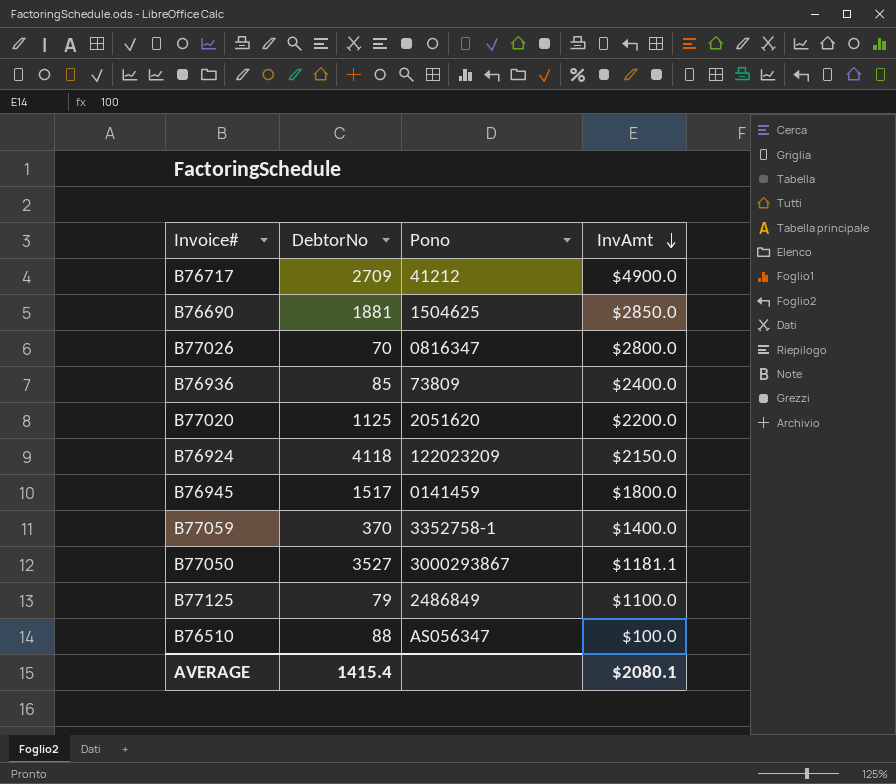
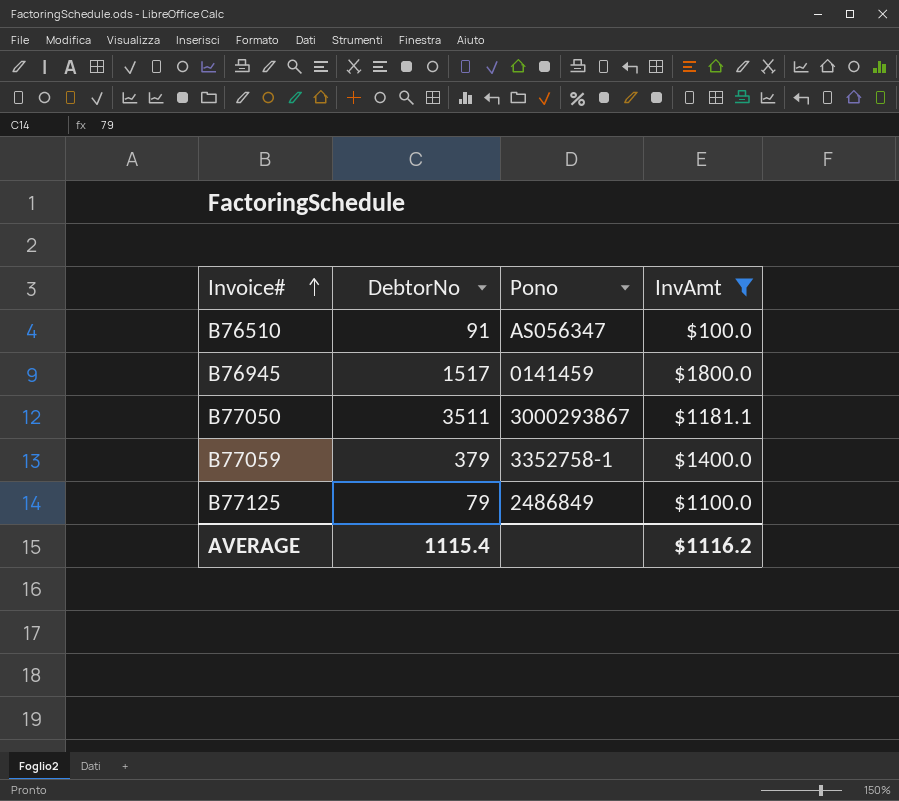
filter: none -> InvAmt <= $1800.0
row order: InvAmt descending -> Invoice# ascending
B76510 | DebtorNo: 88 -> 91
B77050 | DebtorNo: 3527 -> 3511
B77059 | DebtorNo: 370 -> 379
AVERAGE | DebtorNo: 1415.4 -> 1115.4
AVERAGE | InvAmt: $2080.1 -> $1116.2

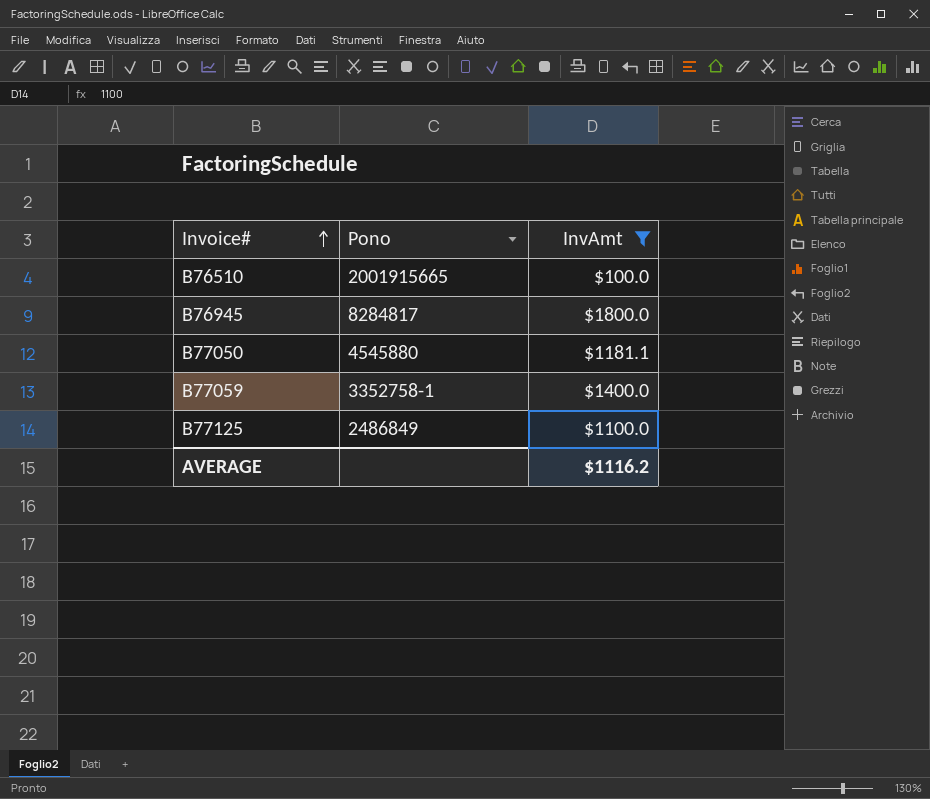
column DebtorNo | position: 2 -> none
B76510 | Pono: AS056347 -> 2001915665
B76945 | Pono: 0141459 -> 8284817
B77050 | Pono: 3000293867 -> 4545880

